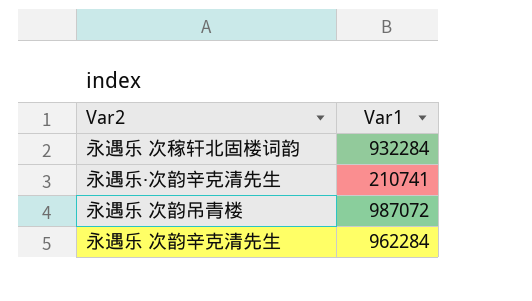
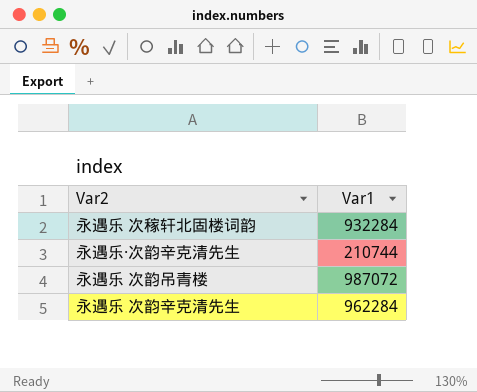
永遇乐·次韵辛克清先生 | Var1: 210741 -> 210744

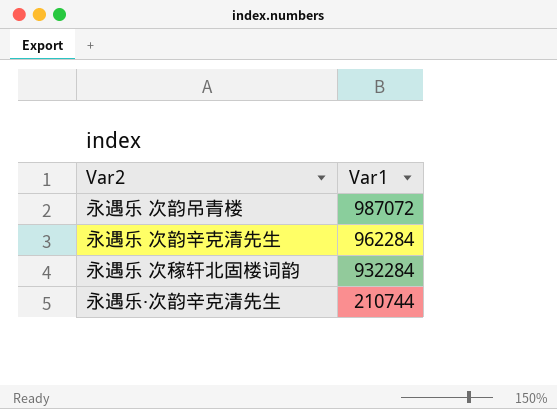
row order: none -> Var1 descending

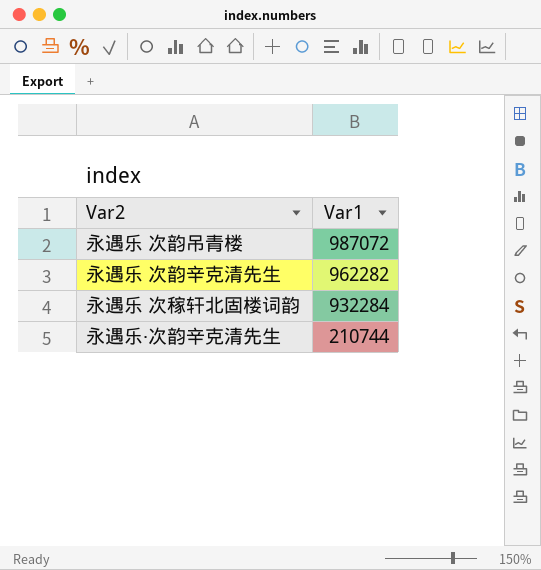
永遇乐 次韵辛克清先生 | Var1: 962284 -> 962282

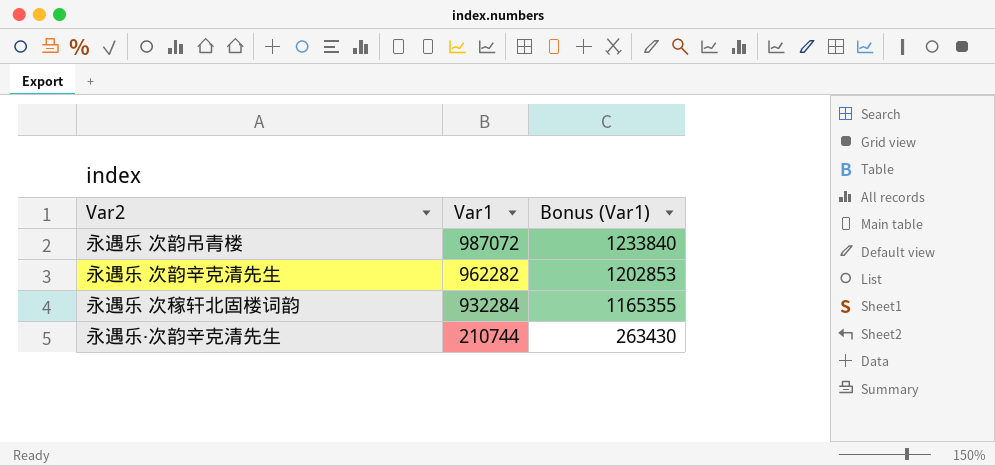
column Bonus (Var1) | formula: none -> [Var1] * 1.25

